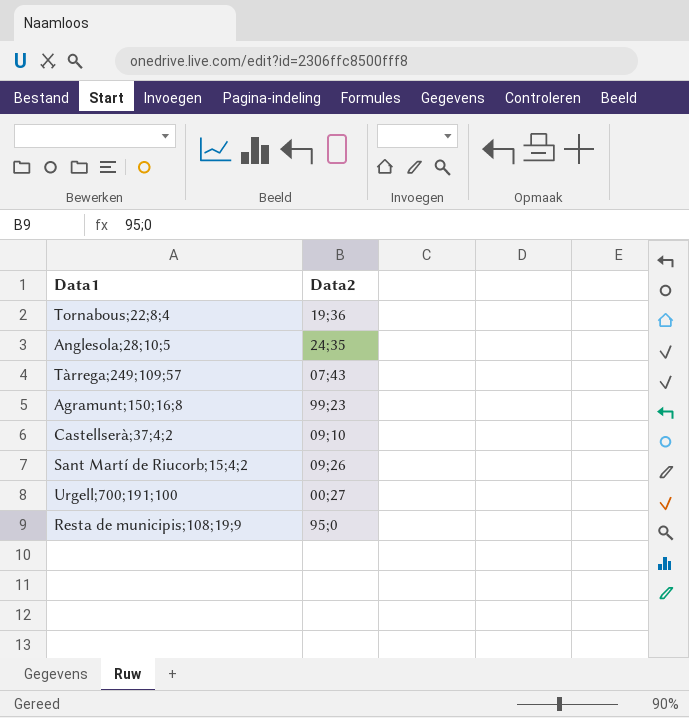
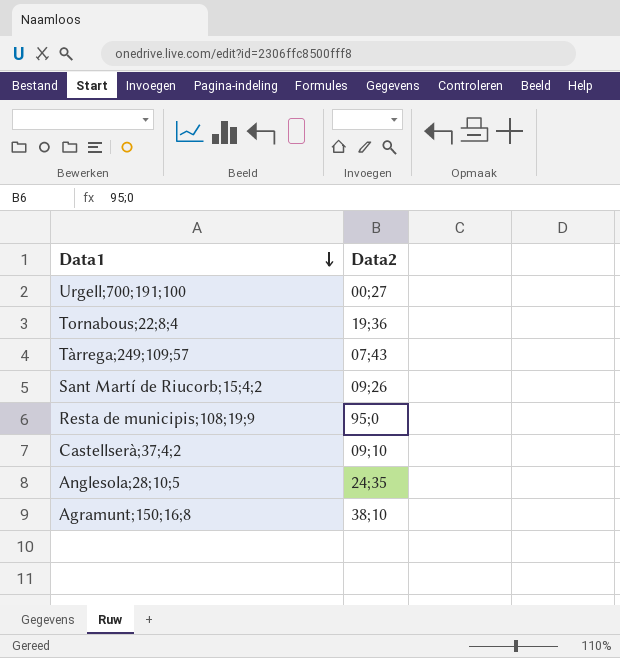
row order: none -> Data1 descending
Agramunt;150;16;8 | Data2: 99;23 -> 38;10

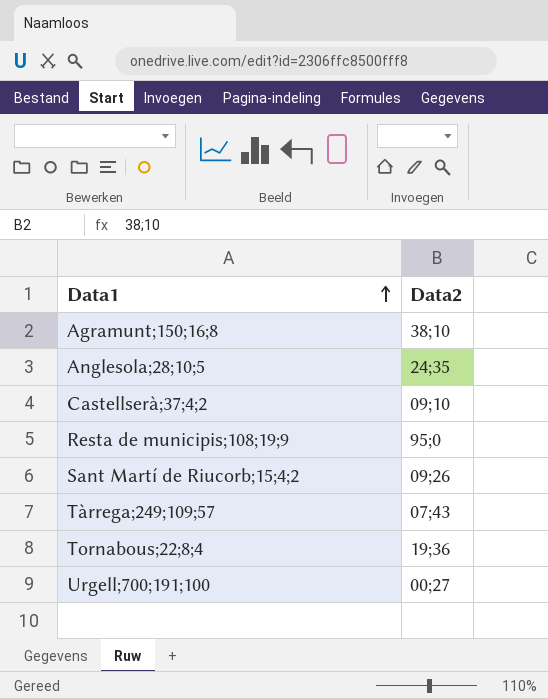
row order: Data1 descending -> Data1 ascending

